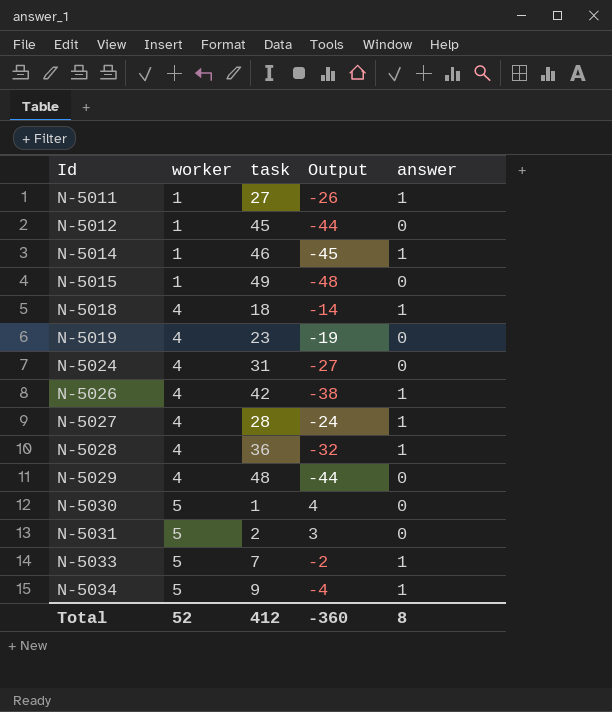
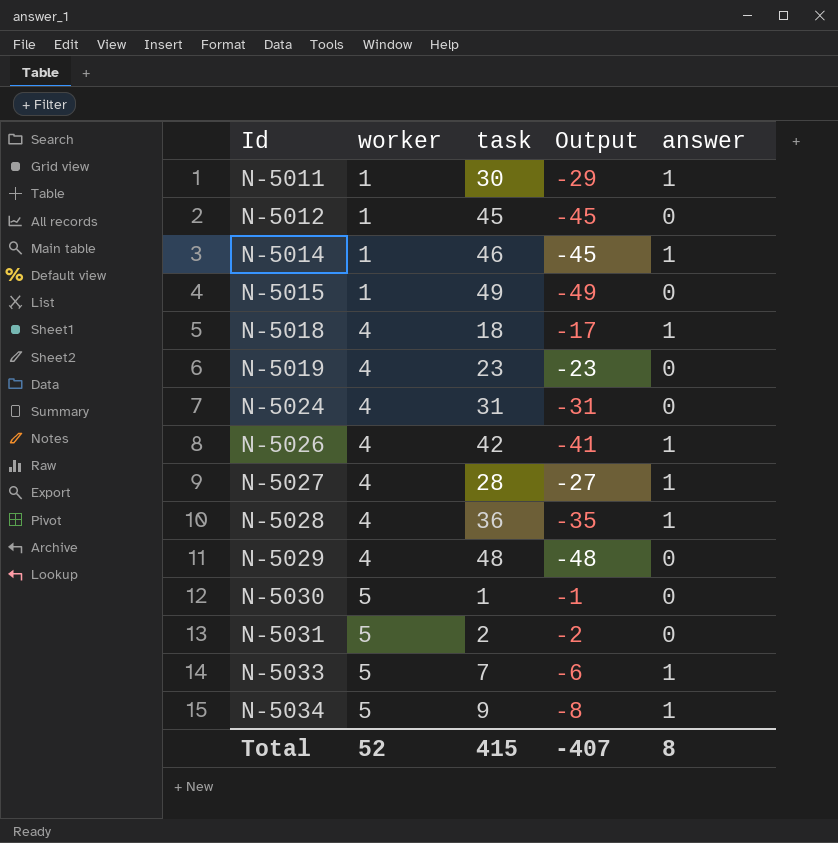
column Output | formula: [worker] - [task] -> [answer] - [task]
N-5011 | task: 27 -> 30
Total | task: 412 -> 415
Total | Output: -360 -> -407

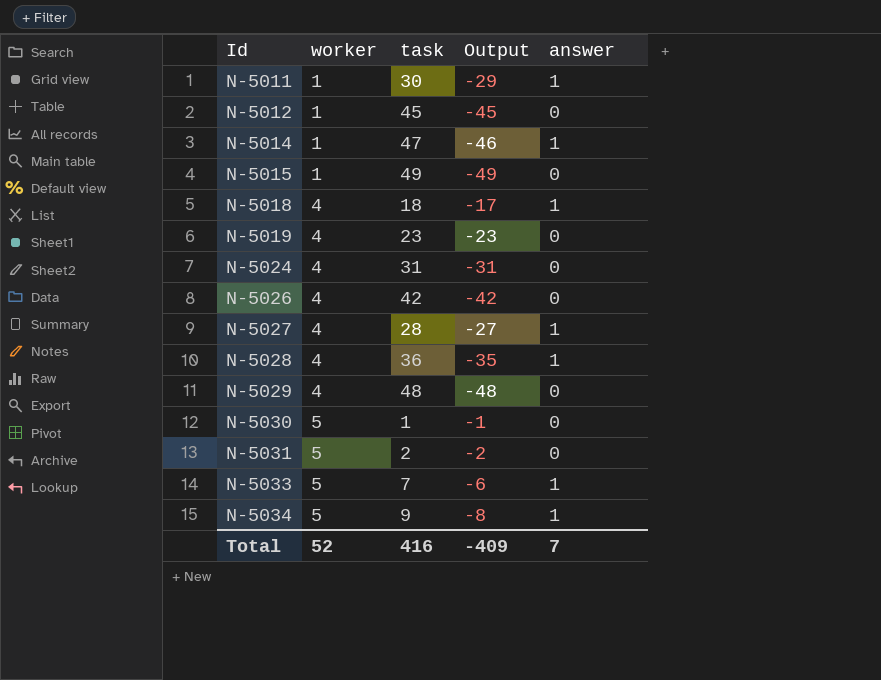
N-5014 | task: 46 -> 47
N-5014 | Output: -45 -> -46
N-5026 | Output: -41 -> -42
N-5026 | answer: 1 -> 0
Total | task: 415 -> 416
Total | Output: -407 -> -409
Total | answer: 8 -> 7

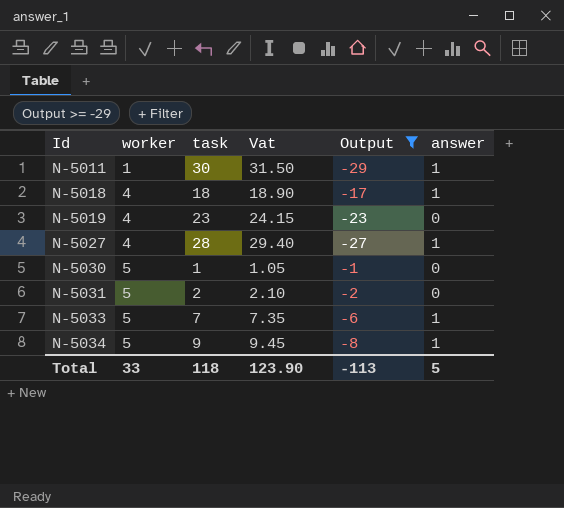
filter: none -> Output >= -29
column Vat | formula: none -> [task] * 1.05
Total | worker: 52 -> 33
Total | task: 416 -> 118
Total | Output: -409 -> -113
Total | answer: 7 -> 5

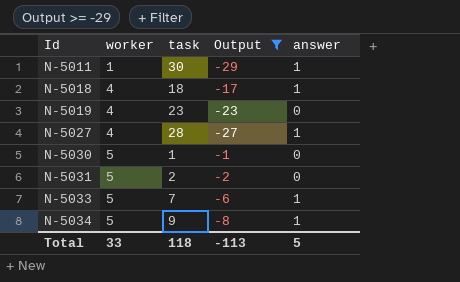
column Vat | formula: [task] * 1.05 -> none

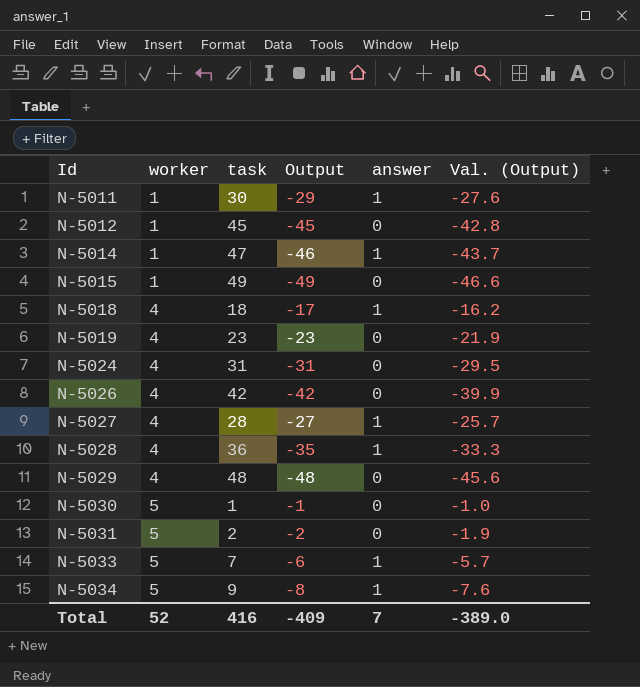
filter: Output >= -29 -> none
column Val. (Output) | formula: none -> [Output] * 0.95
Total | worker: 33 -> 52
Total | task: 118 -> 416
Total | Output: -113 -> -409
Total | answer: 5 -> 7

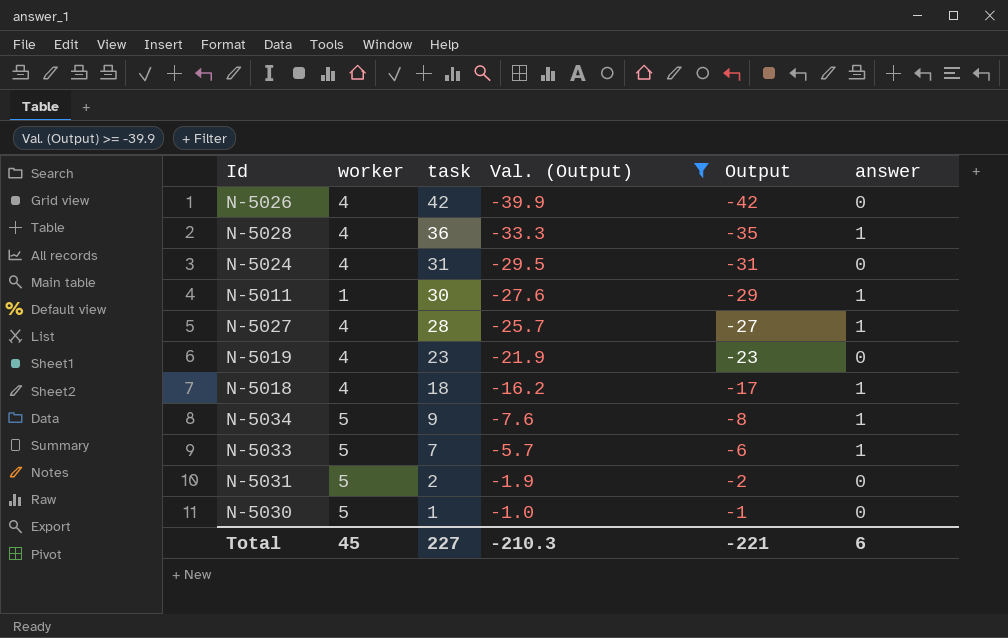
filter: none -> Val. (Output) >= -39.9
row order: Id ascending -> task descending
column Val. (Output) | position: 6 -> 4
Total | worker: 52 -> 45
Total | task: 416 -> 227
Total | Val. (Output): -389.0 -> -210.3
Total | Output: -409 -> -221
Total | answer: 7 -> 6

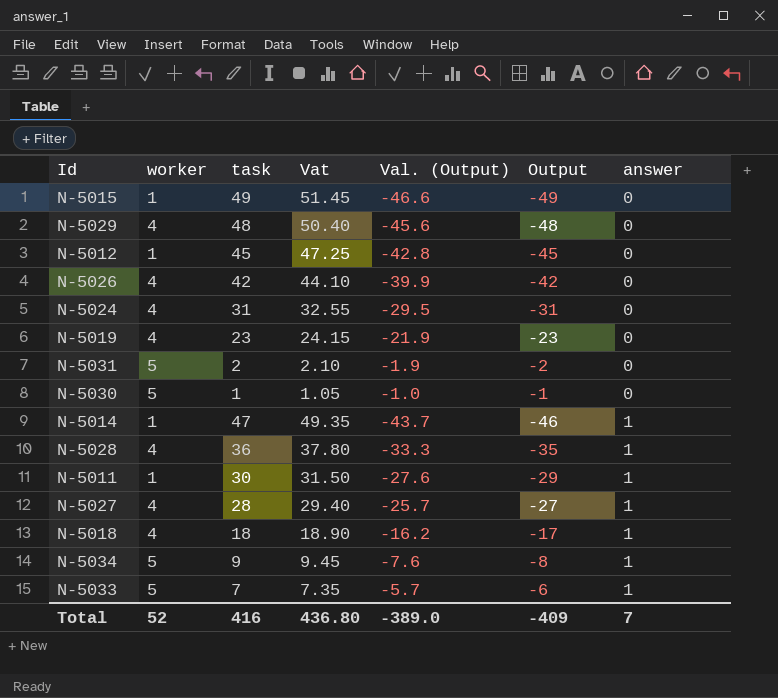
filter: Val. (Output) >= -39.9 -> none
row order: task descending -> answer ascending
column Vat | formula: none -> [task] * 1.05
Total | worker: 45 -> 52
Total | task: 227 -> 416
Total | Val. (Output): -210.3 -> -389.0
Total | Output: -221 -> -409
Total | answer: 6 -> 7

